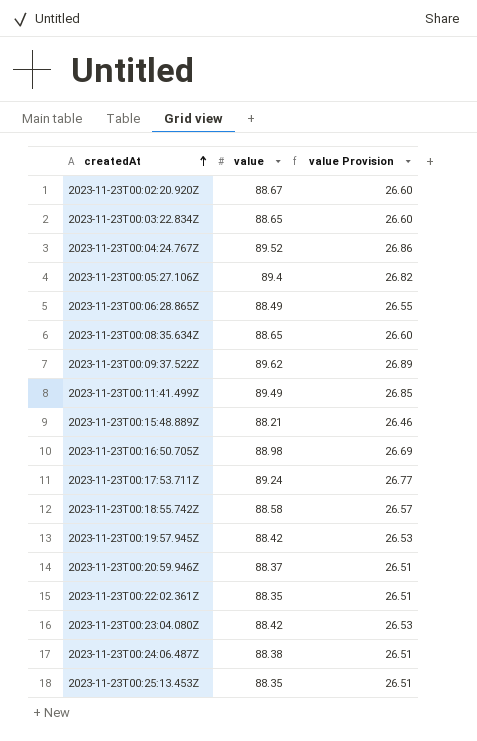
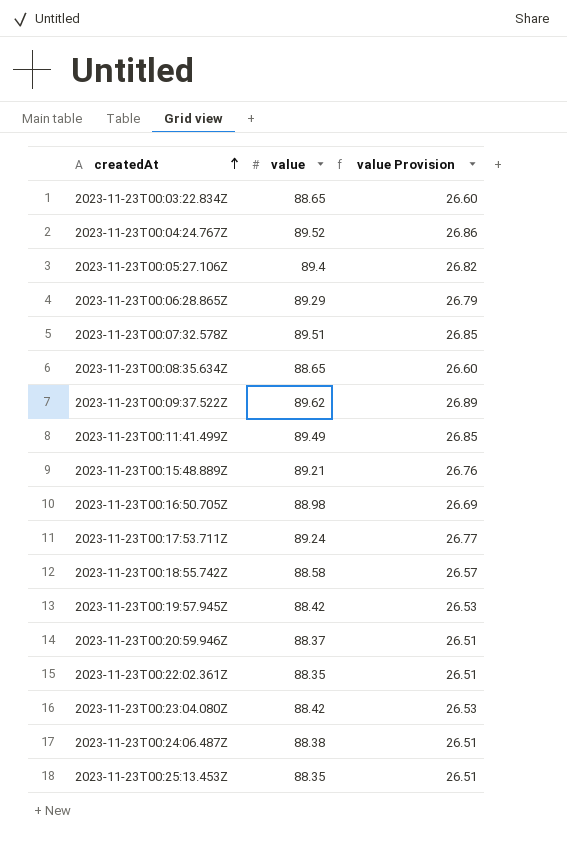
row 2023-11-23T00:02:20.920Z: 88.67 | 26.60 -> none
2023-11-23T00:06:28.865Z | value: 88.49 -> 89.29
2023-11-23T00:06:28.865Z | value Provision: 26.55 -> 26.79
row 2023-11-23T00:07:32.578Z: none -> 89.51 | 26.85
2023-11-23T00:15:48.889Z | value: 88.21 -> 89.21
2023-11-23T00:15:48.889Z | value Provision: 26.46 -> 26.76

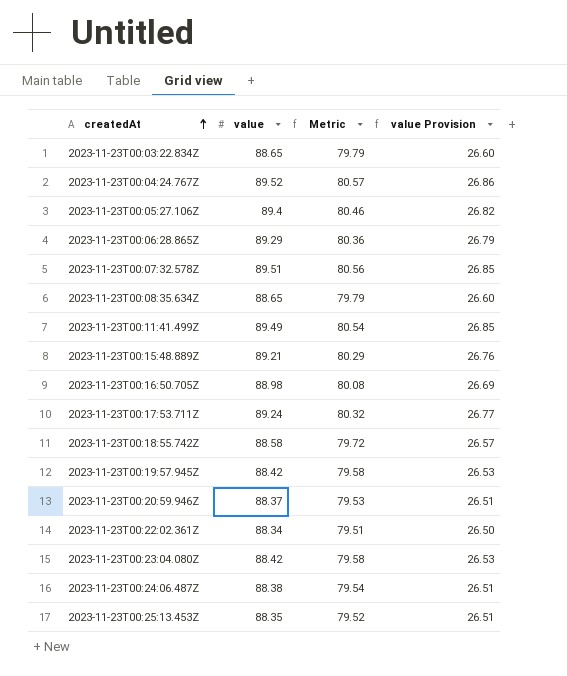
column Metric | formula: none -> [value] * 0.9
row 2023-11-23T00:09:37.522Z: 89.62 | 26.89 -> none
2023-11-23T00:22:02.361Z | value: 88.35 -> 88.34
2023-11-23T00:22:02.361Z | value Provision: 26.51 -> 26.50

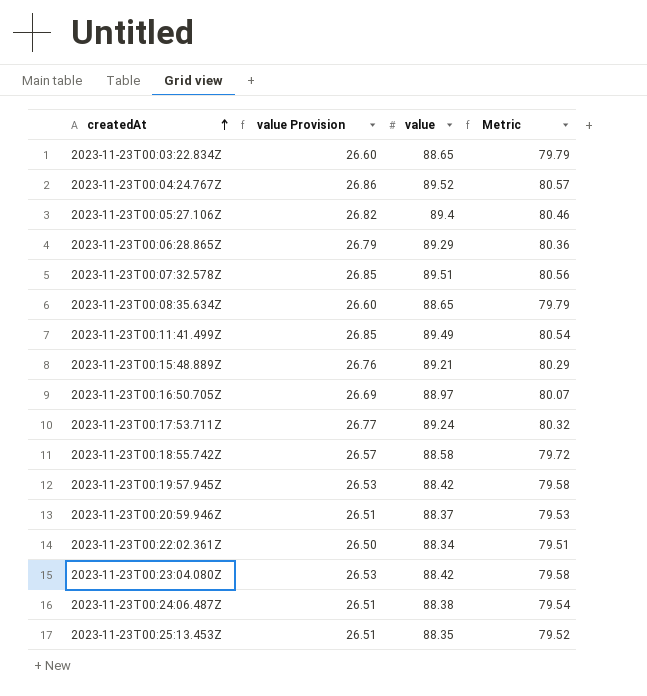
column value Provision | position: 4 -> 2
2023-11-23T00:16:50.705Z | value: 88.98 -> 88.97
2023-11-23T00:16:50.705Z | Metric: 80.08 -> 80.07

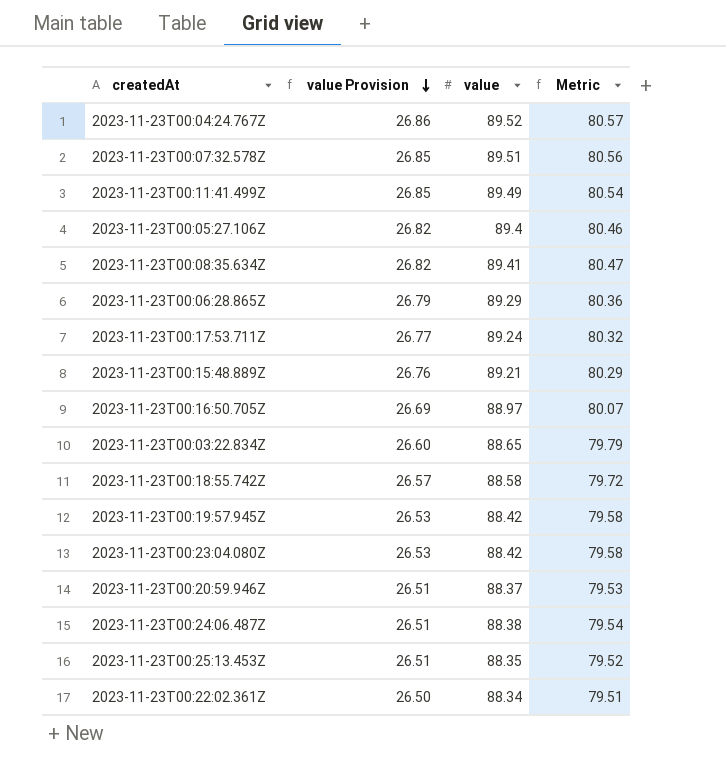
row order: createdAt ascending -> value Provision descending
2023-11-23T00:08:35.634Z | value Provision: 26.60 -> 26.82
2023-11-23T00:08:35.634Z | value: 88.65 -> 89.41
2023-11-23T00:08:35.634Z | Metric: 79.79 -> 80.47

